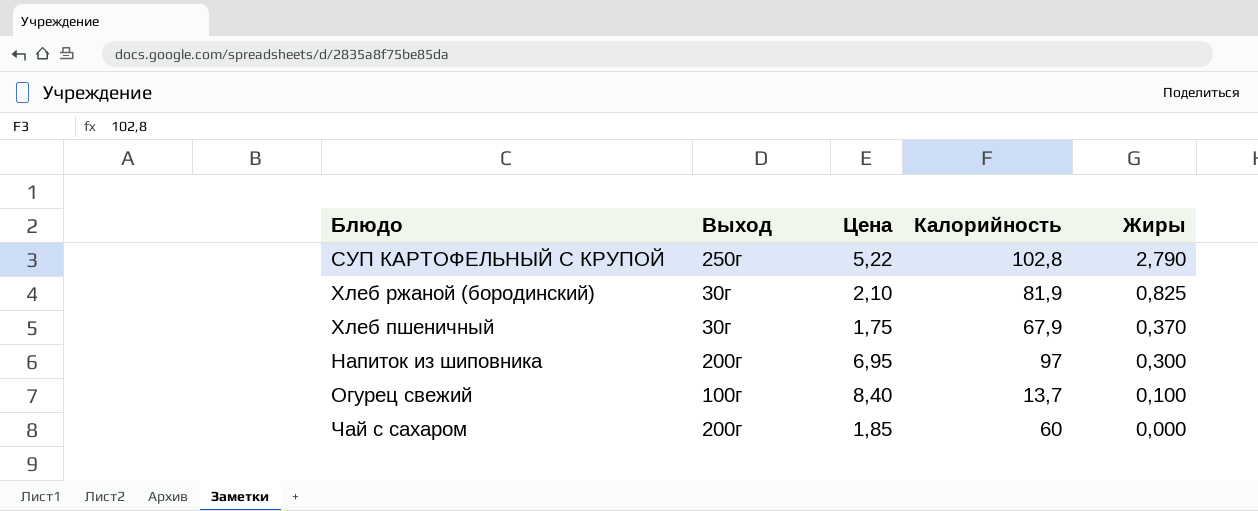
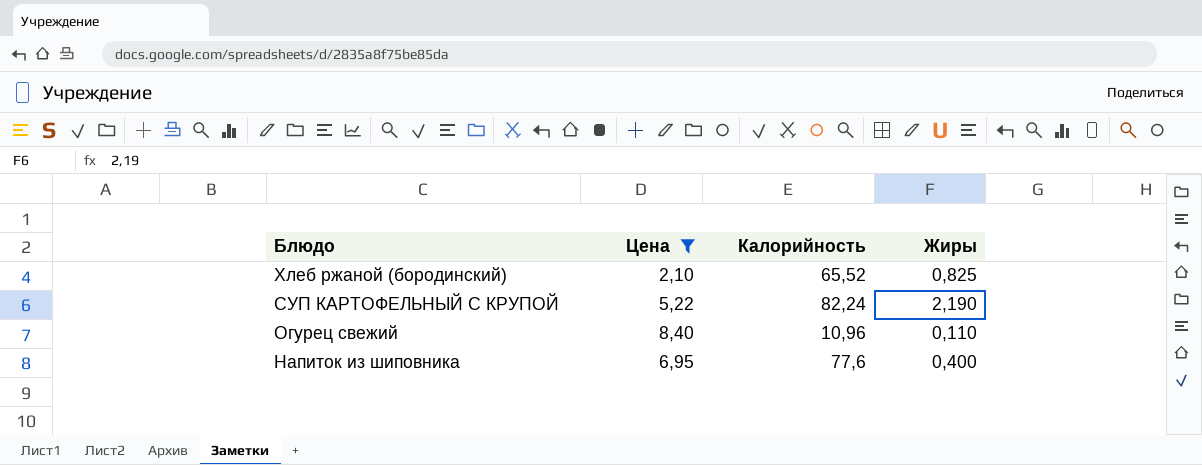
filter: none -> Цена >= 2,10
row order: Жиры descending -> Блюдо descending
column Выход | position: 2 -> none
Хлеб ржаной (бородинский) | Калорийность: 81,9 -> 65,52
СУП КАРТОФЕЛЬНЫЙ С КРУПОЙ | Калорийность: 102,8 -> 82,24
СУП КАРТОФЕЛЬНЫЙ С КРУПОЙ | Жиры: 2,790 -> 2,190
Огурец свежий | Калорийность: 13,7 -> 10,96
Огурец свежий | Жиры: 0,100 -> 0,110
Напиток из шиповника | Калорийность: 97 -> 77,6
Напиток из шиповника | Жиры: 0,300 -> 0,400

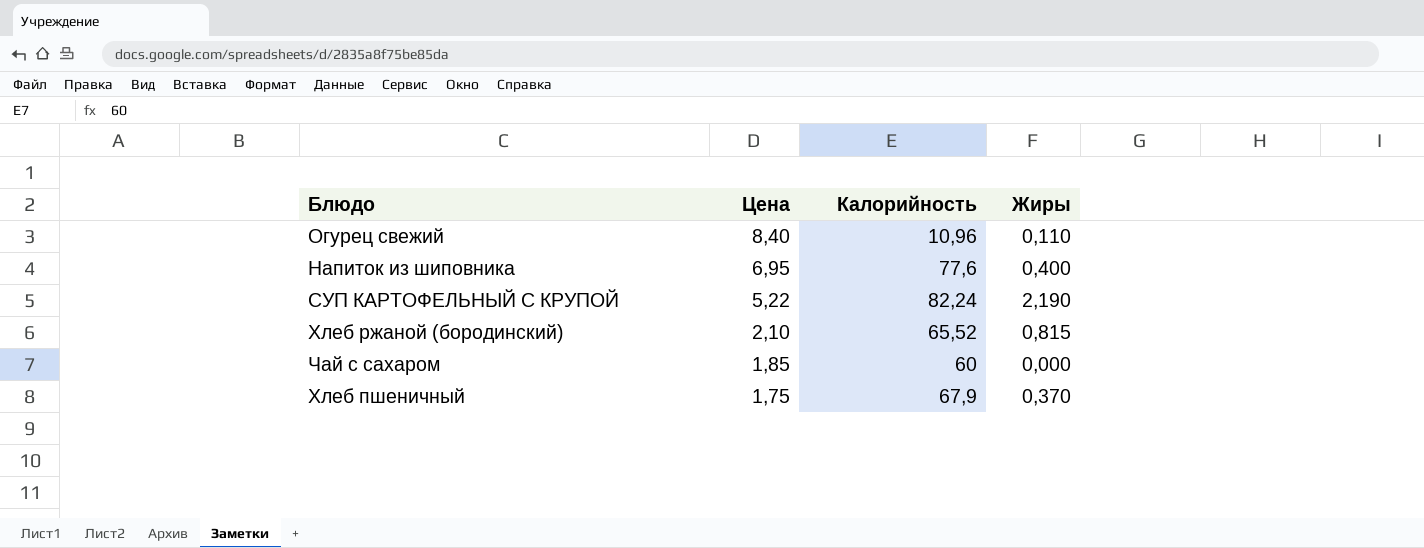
filter: Цена >= 2,10 -> none
row order: Блюдо descending -> Цена descending
Хлеб ржаной (бородинский) | Жиры: 0,825 -> 0,815

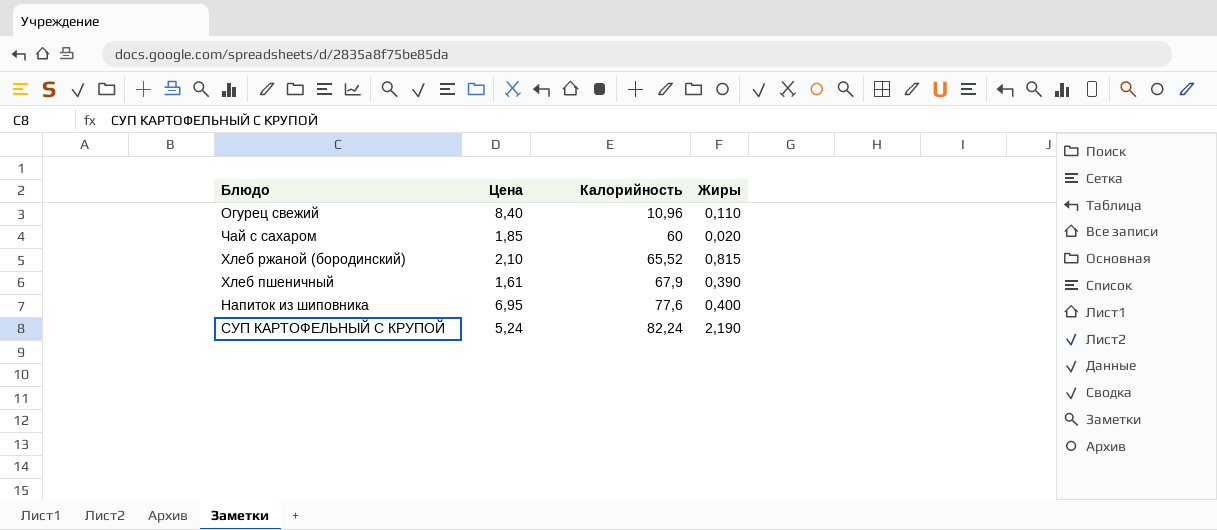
row order: Цена descending -> Калорийность ascending
Чай с сахаром | Жиры: 0,000 -> 0,020
Хлеб пшеничный | Цена: 1,75 -> 1,61
Хлеб пшеничный | Жиры: 0,370 -> 0,390
СУП КАРТОФЕЛЬНЫЙ С КРУПОЙ | Цена: 5,22 -> 5,24

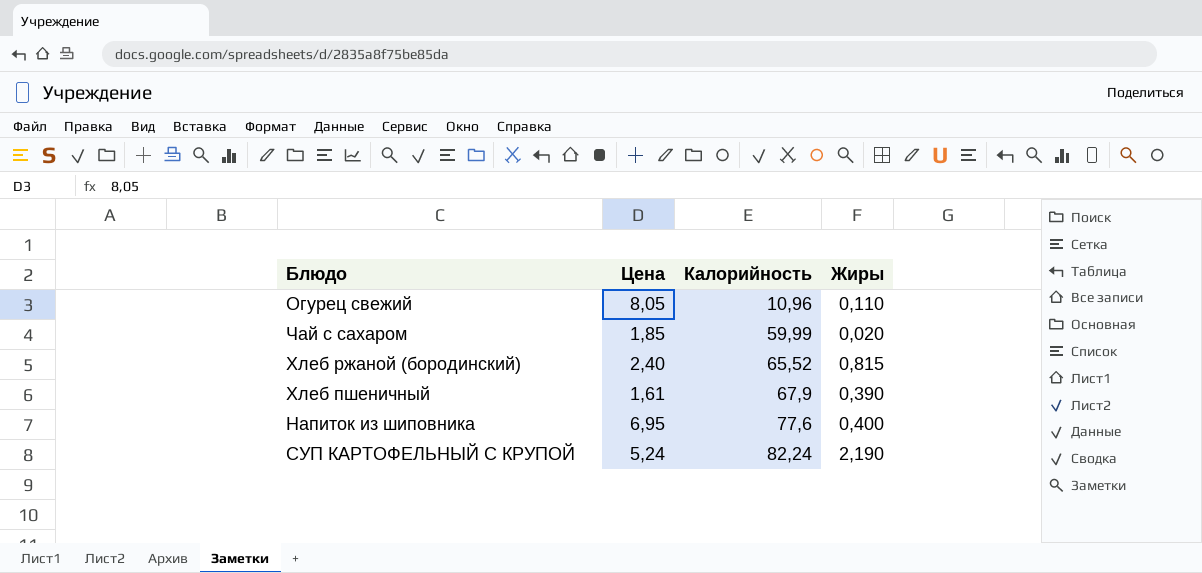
Огурец свежий | Цена: 8,40 -> 8,05
Чай с сахаром | Калорийность: 60 -> 59,99
Хлеб ржаной (бородинский) | Цена: 2,10 -> 2,40

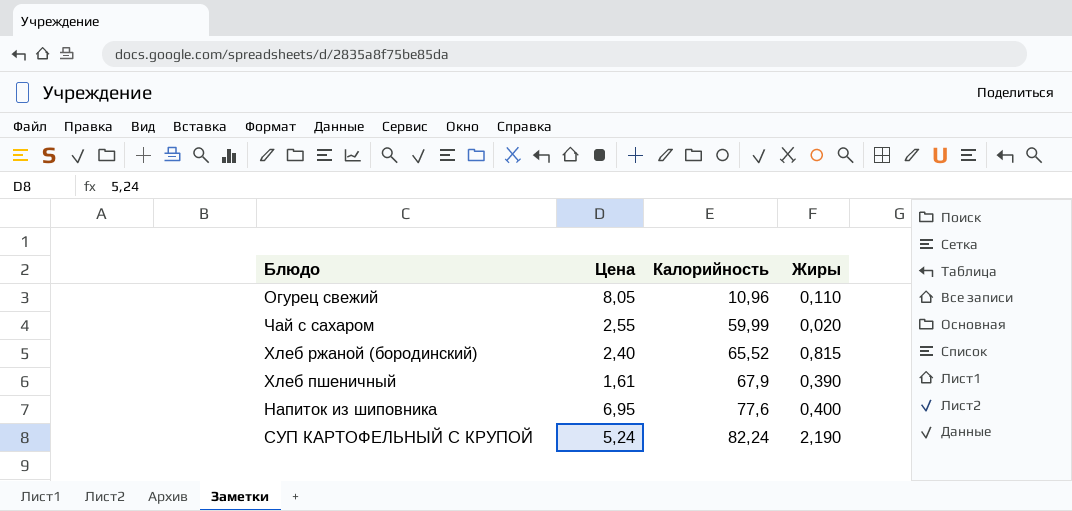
Чай с сахаром | Цена: 1,85 -> 2,55

